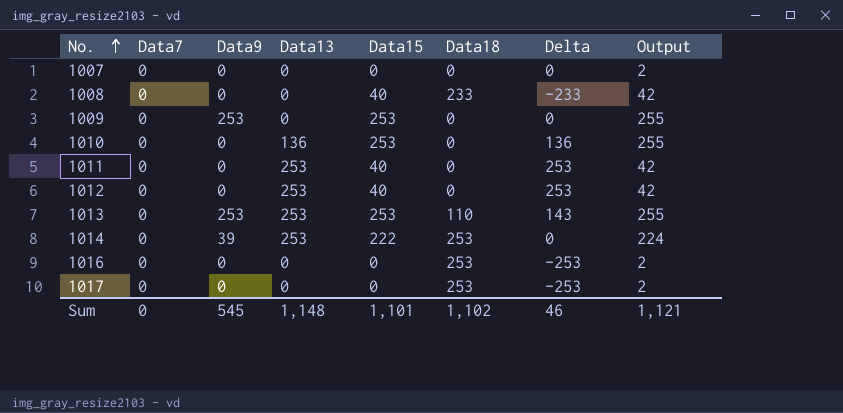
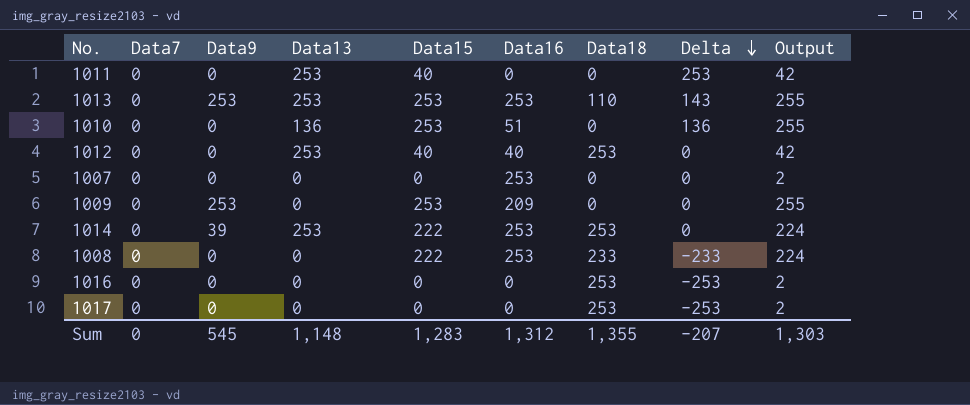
row order: No. ascending -> Delta descending
column Data16 | position: none -> 6
1012 | Data18: 0 -> 253
1012 | Delta: 253 -> 0
1008 | Data15: 40 -> 222
1008 | Output: 42 -> 224
Sum | Data15: 1,101 -> 1,283
Sum | Data18: 1,102 -> 1,355
Sum | Delta: 46 -> -207
Sum | Output: 1,121 -> 1,303

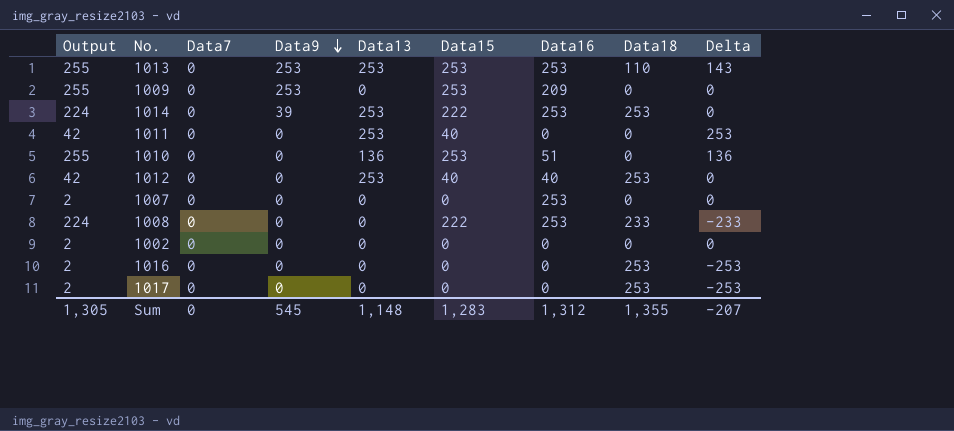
row order: Delta descending -> Data9 descending
column Output | position: 9 -> 1
row 1002: none -> 2 | 0 | 0 | 0 | 0 | 0 | 0 | 0
Sum | Output: 1,303 -> 1,305

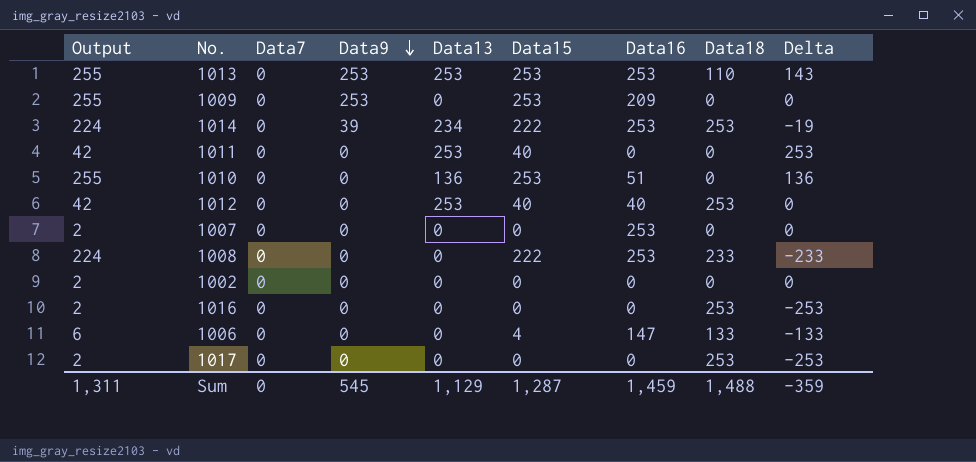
1014 | Data13: 253 -> 234
1014 | Delta: 0 -> -19
row 1006: none -> 6 | 0 | 0 | 0 | 4 | 147 | 133 | -133
Sum | Output: 1,305 -> 1,311
Sum | Data13: 1,148 -> 1,129
Sum | Data15: 1,283 -> 1,287
Sum | Data16: 1,312 -> 1,459
Sum | Data18: 1,355 -> 1,488
Sum | Delta: -207 -> -359

